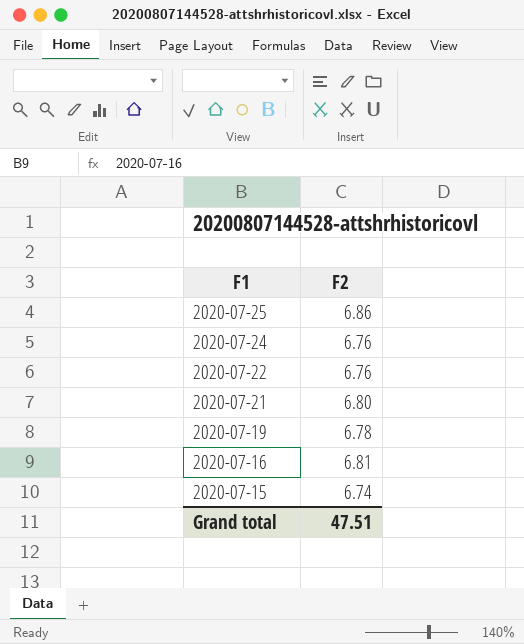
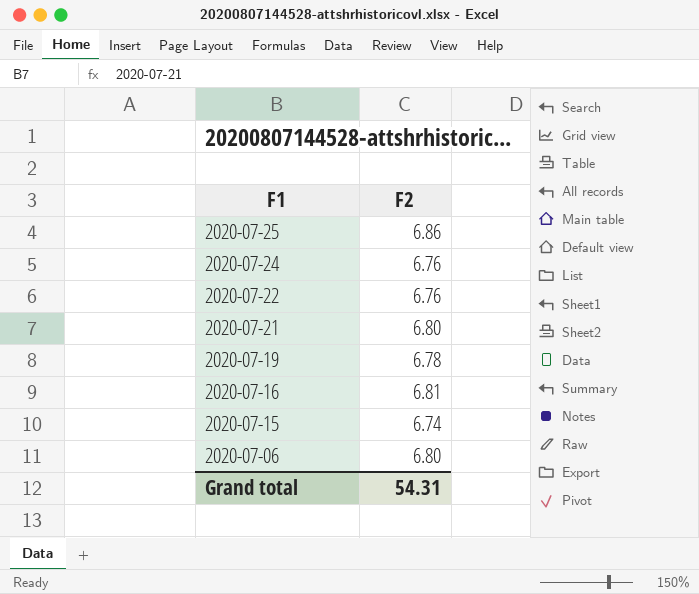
row 2020-07-06: none -> 6.80
Grand total | F2: 47.51 -> 54.31

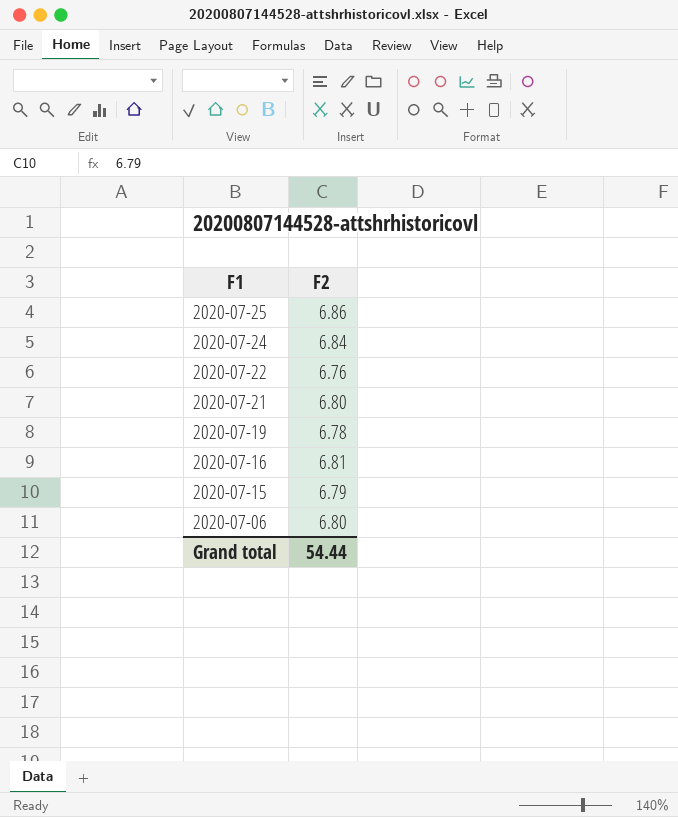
2020-07-24 | F2: 6.76 -> 6.84
2020-07-15 | F2: 6.74 -> 6.79
Grand total | F2: 54.31 -> 54.44

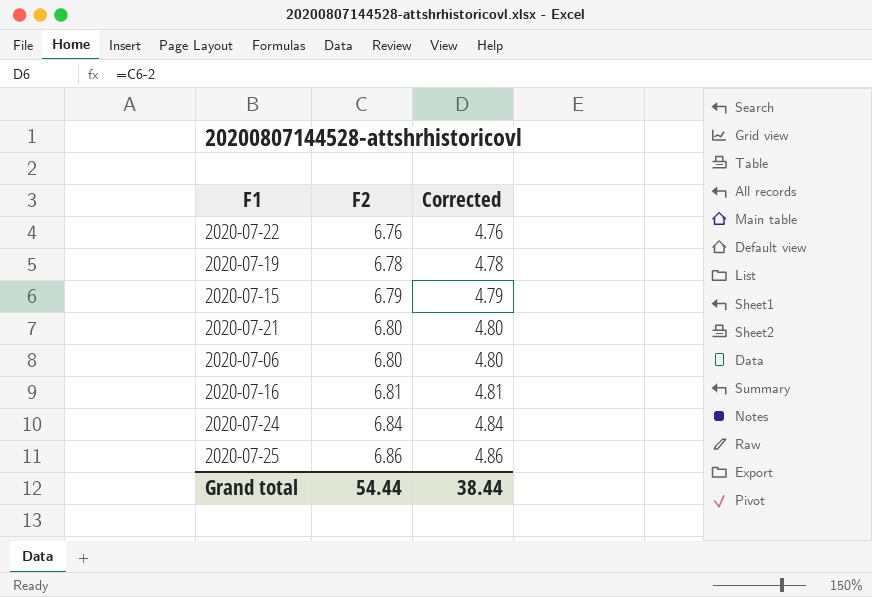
row order: F1 descending -> F2 ascending
column Corrected | formula: none -> [F2] - 2

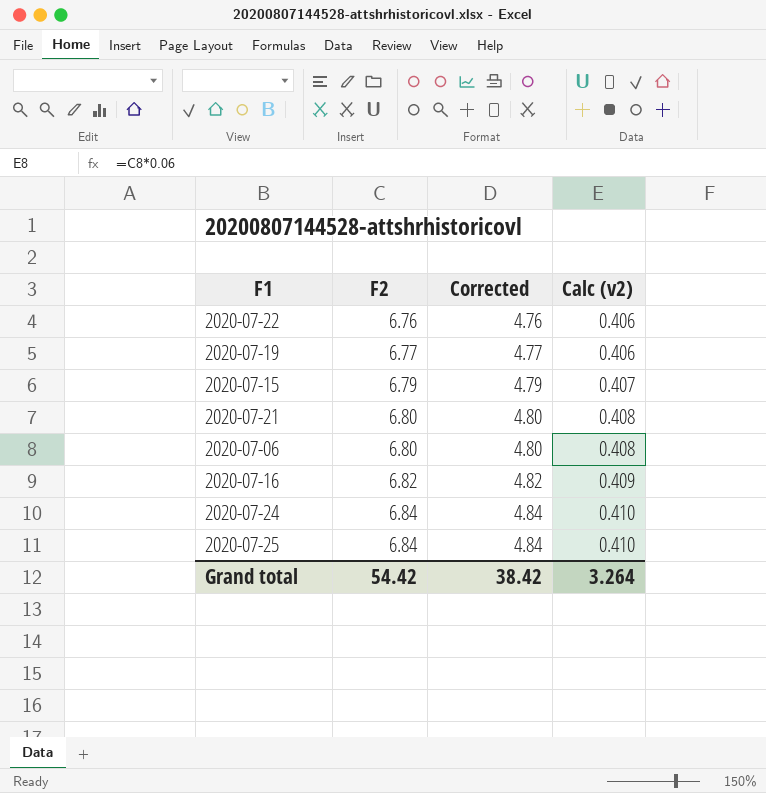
column Calc (v2) | formula: none -> [F2] * 0.06
2020-07-19 | F2: 6.78 -> 6.77
2020-07-19 | Corrected: 4.78 -> 4.77
2020-07-16 | F2: 6.81 -> 6.82
2020-07-16 | Corrected: 4.81 -> 4.82
2020-07-25 | F2: 6.86 -> 6.84
2020-07-25 | Corrected: 4.86 -> 4.84
Grand total | F2: 54.44 -> 54.42
Grand total | Corrected: 38.44 -> 38.42

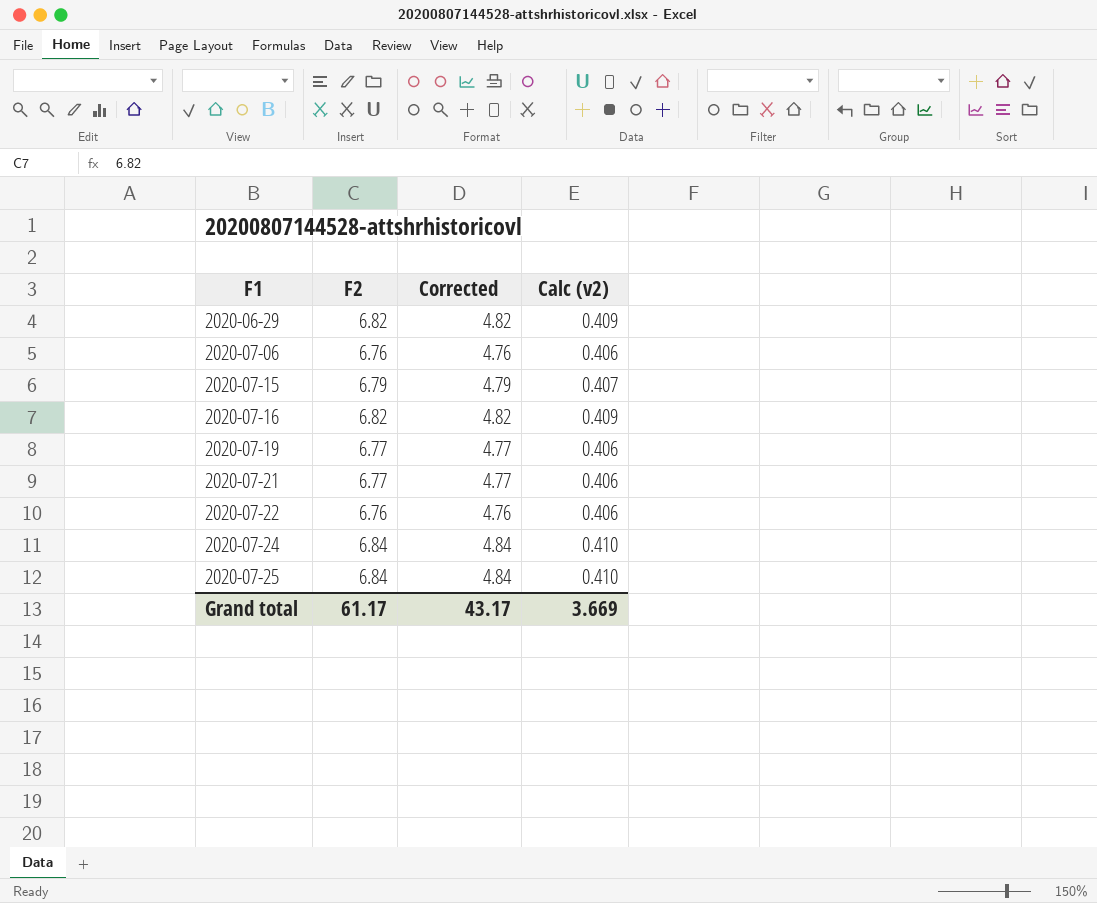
row order: F2 ascending -> F1 ascending
row 2020-06-29: none -> 6.82 | 4.82 | 0.409
2020-07-06 | F2: 6.80 -> 6.76
2020-07-06 | Corrected: 4.80 -> 4.76
2020-07-06 | Calc (v2): 0.408 -> 0.406
2020-07-21 | F2: 6.80 -> 6.77
2020-07-21 | Corrected: 4.80 -> 4.77
2020-07-21 | Calc (v2): 0.408 -> 0.406
Grand total | F2: 54.42 -> 61.17
Grand total | Corrected: 38.42 -> 43.17
Grand total | Calc (v2): 3.264 -> 3.669

